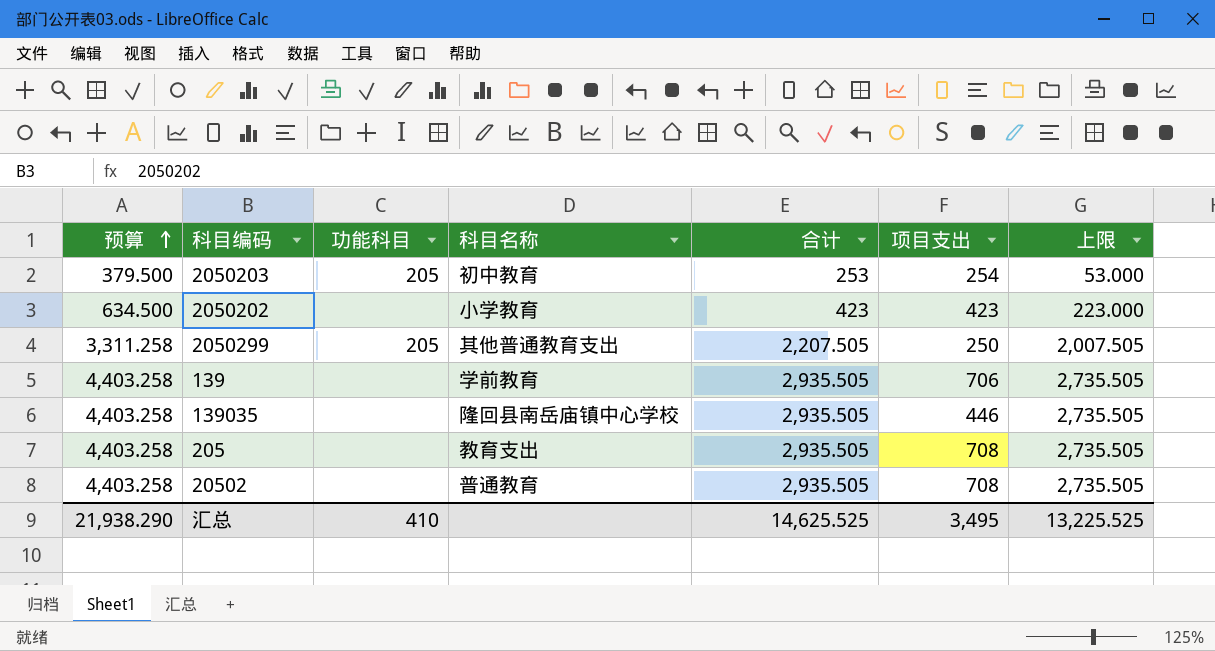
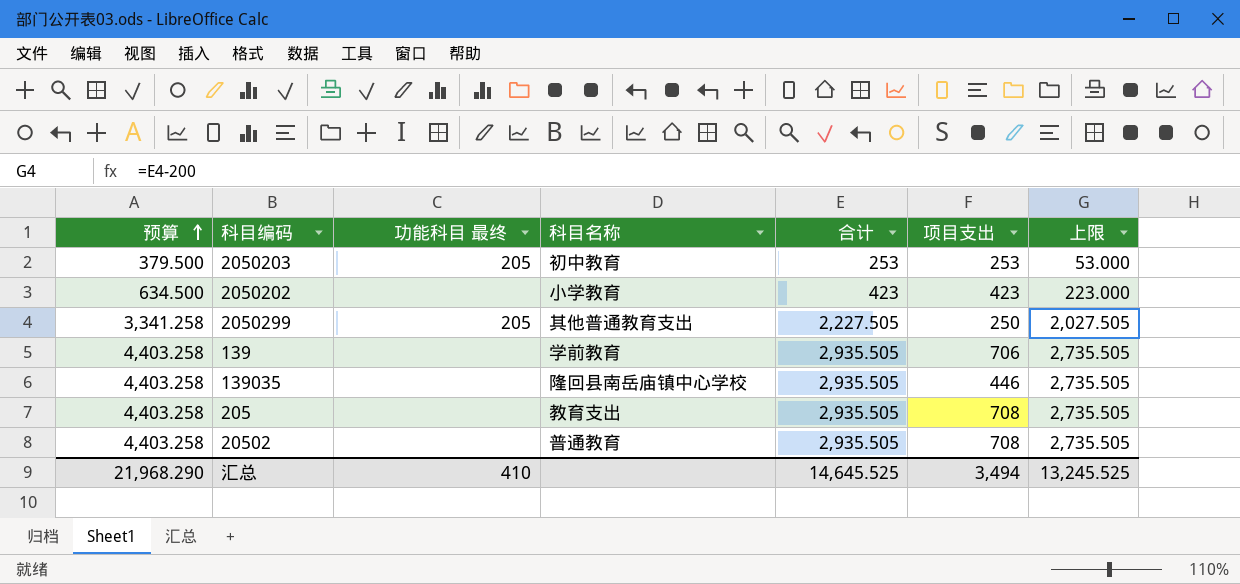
column name: 功能科目 -> 功能科目 最终
2050203 | 项目支出: 254 -> 253
2050299 | 预算: 3,311.258 -> 3,341.258
2050299 | 合计: 2,207.505 -> 2,227.505
2050299 | 上限: 2,007.505 -> 2,027.505
汇总 | 预算: 21,938.290 -> 21,968.290
汇总 | 合计: 14,625.525 -> 14,645.525
汇总 | 项目支出: 3,495 -> 3,494
汇总 | 上限: 13,225.525 -> 13,245.525

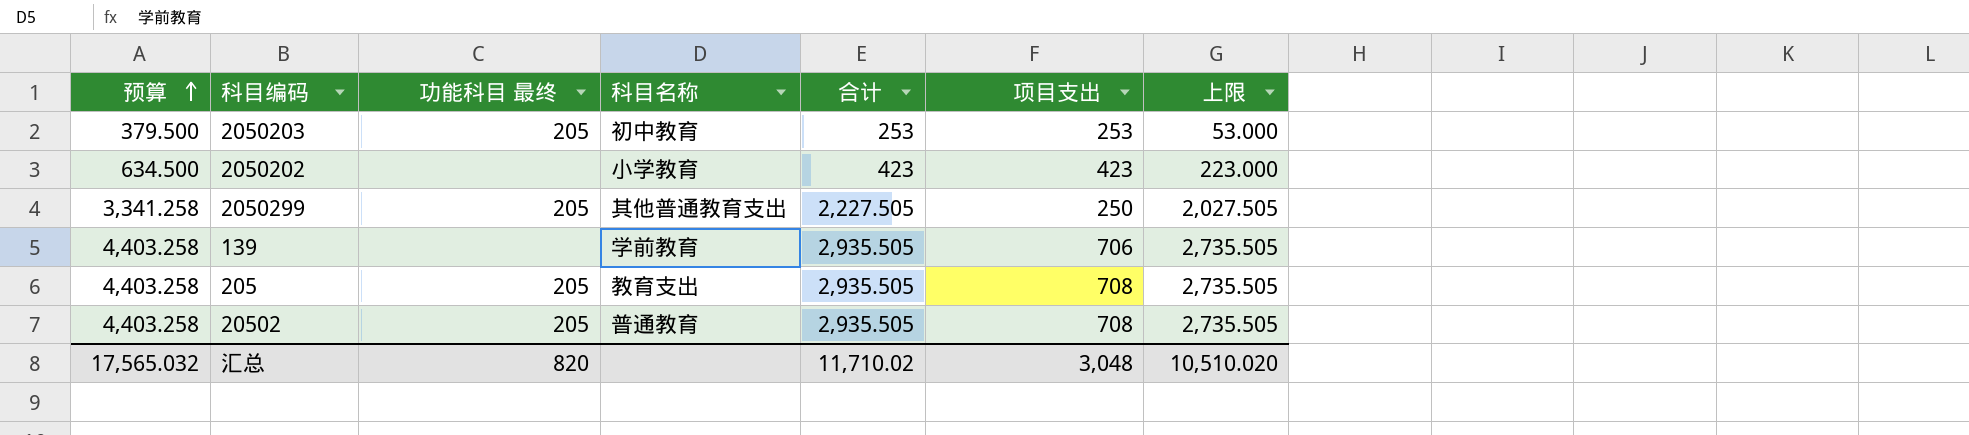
row 139035: 4,403.258 | none | 隆回县南岳庙镇中心学校 | 2,935.505 | 446 | 2,735.505 -> none
205 | 功能科目 最终: none -> 205
20502 | 功能科目 最终: none -> 205
汇总 | 预算: 21,968.290 -> 17,565.032
汇总 | 功能科目 最终: 410 -> 820
汇总 | 合计: 14,645.525 -> 11,710.02
汇总 | 项目支出: 3,494 -> 3,048
汇总 | 上限: 13,245.525 -> 10,510.020

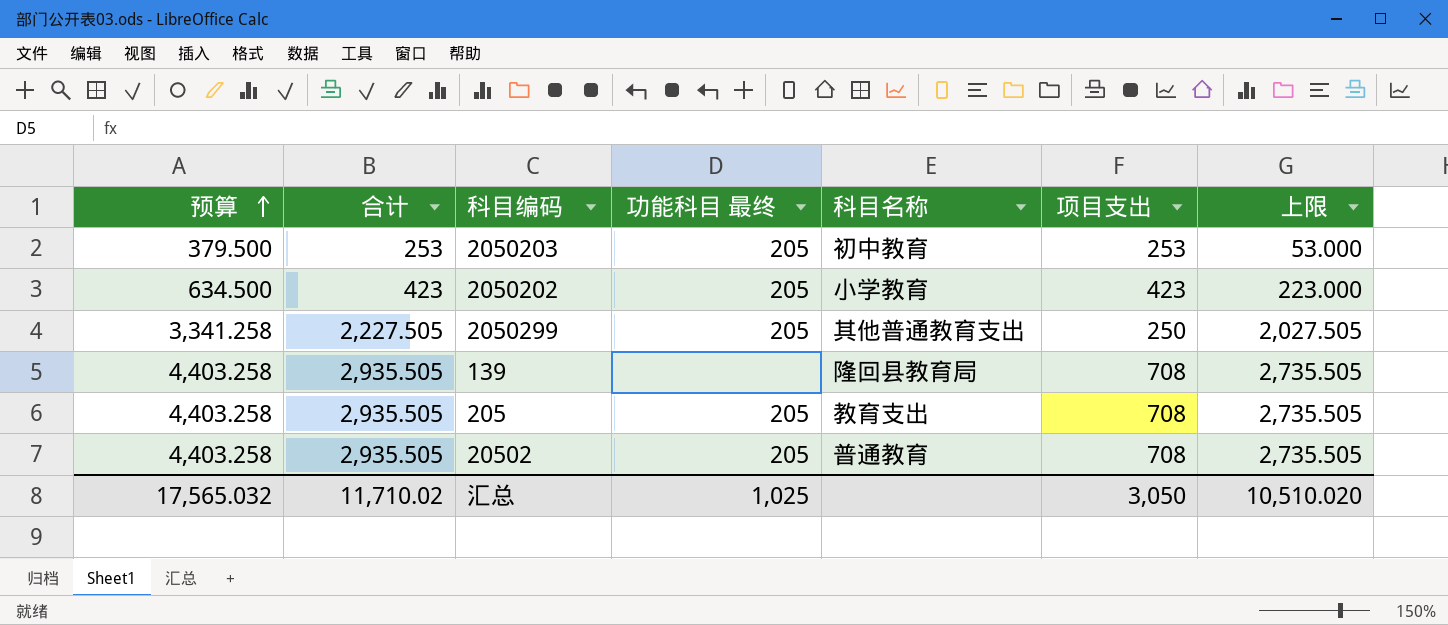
column 合计 | position: 5 -> 2
2050202 | 功能科目 最终: none -> 205
139 | 科目名称: 学前教育 -> 隆回县教育局
139 | 项目支出: 706 -> 708
汇总 | 功能科目 最终: 820 -> 1,025
汇总 | 项目支出: 3,048 -> 3,050

